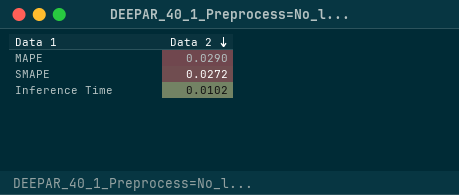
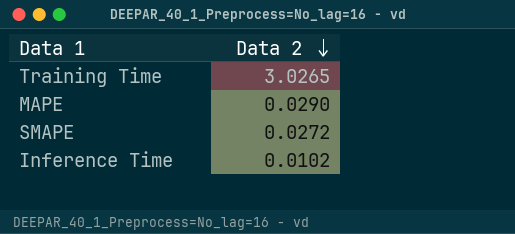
row Training Time: none -> 3.0265

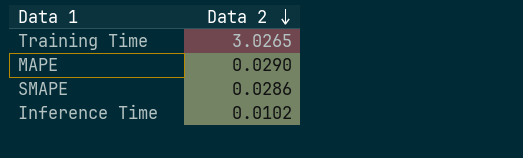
SMAPE | Data 2: 0.0272 -> 0.0286

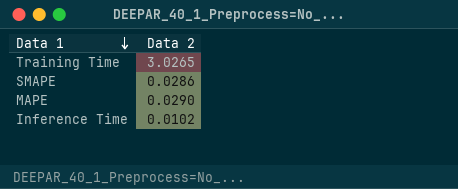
row order: Data 2 descending -> Data 1 descending

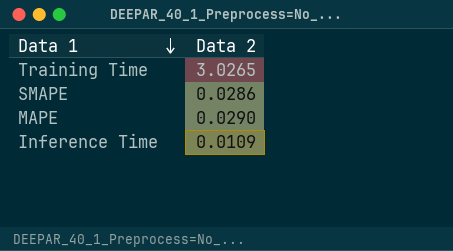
Inference Time | Data 2: 0.0102 -> 0.0109

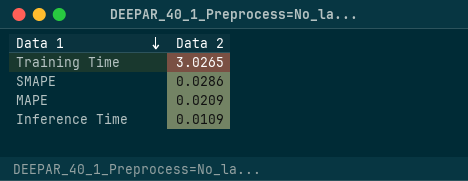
MAPE | Data 2: 0.0290 -> 0.0209

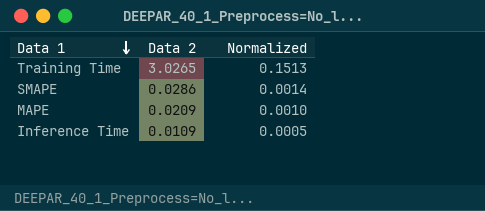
column Normalized | formula: none -> [Data 2] * 0.05

